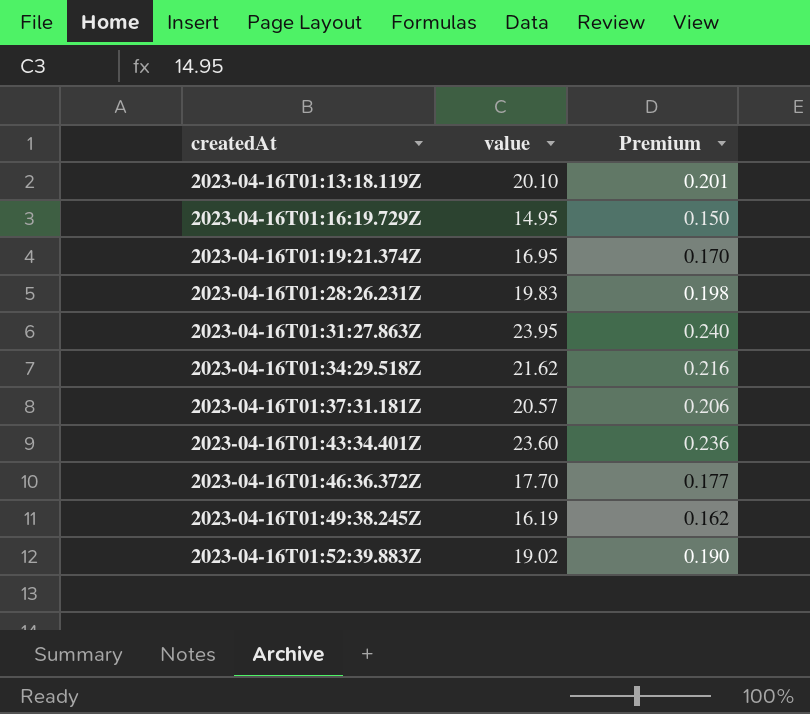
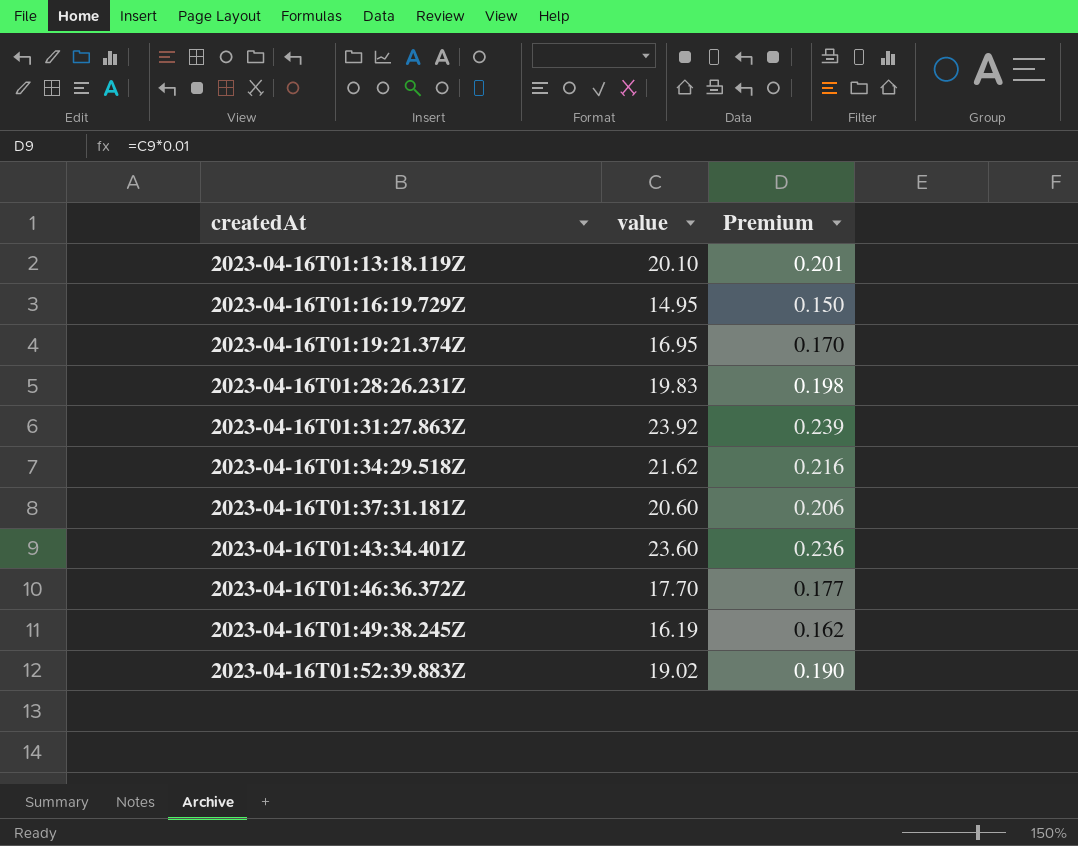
2023-04-16T01:31:27.863Z | value: 23.95 -> 23.92
2023-04-16T01:31:27.863Z | Premium: 0.240 -> 0.239
2023-04-16T01:37:31.181Z | value: 20.57 -> 20.60

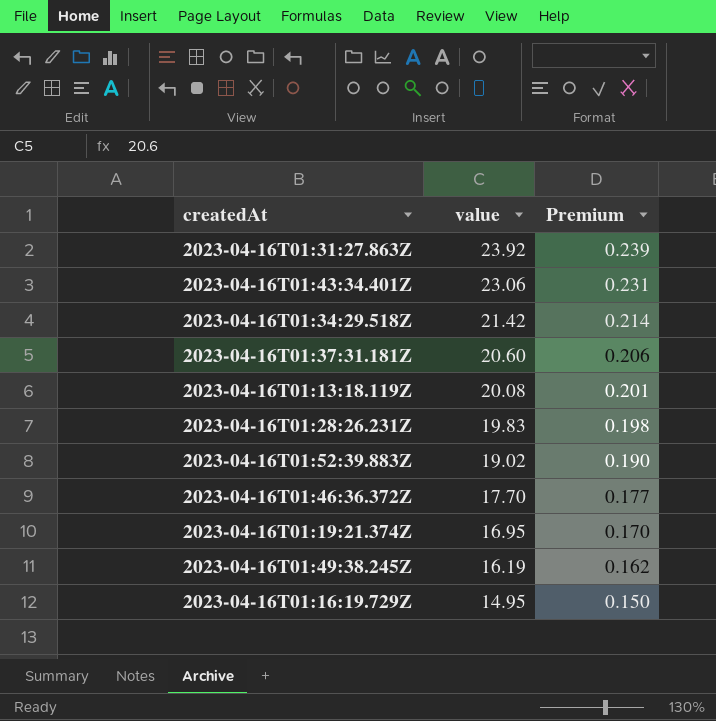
row order: createdAt ascending -> value descending
2023-04-16T01:43:34.401Z | value: 23.60 -> 23.06
2023-04-16T01:43:34.401Z | Premium: 0.236 -> 0.231
2023-04-16T01:34:29.518Z | value: 21.62 -> 21.42
2023-04-16T01:34:29.518Z | Premium: 0.216 -> 0.214
2023-04-16T01:13:18.119Z | value: 20.10 -> 20.08

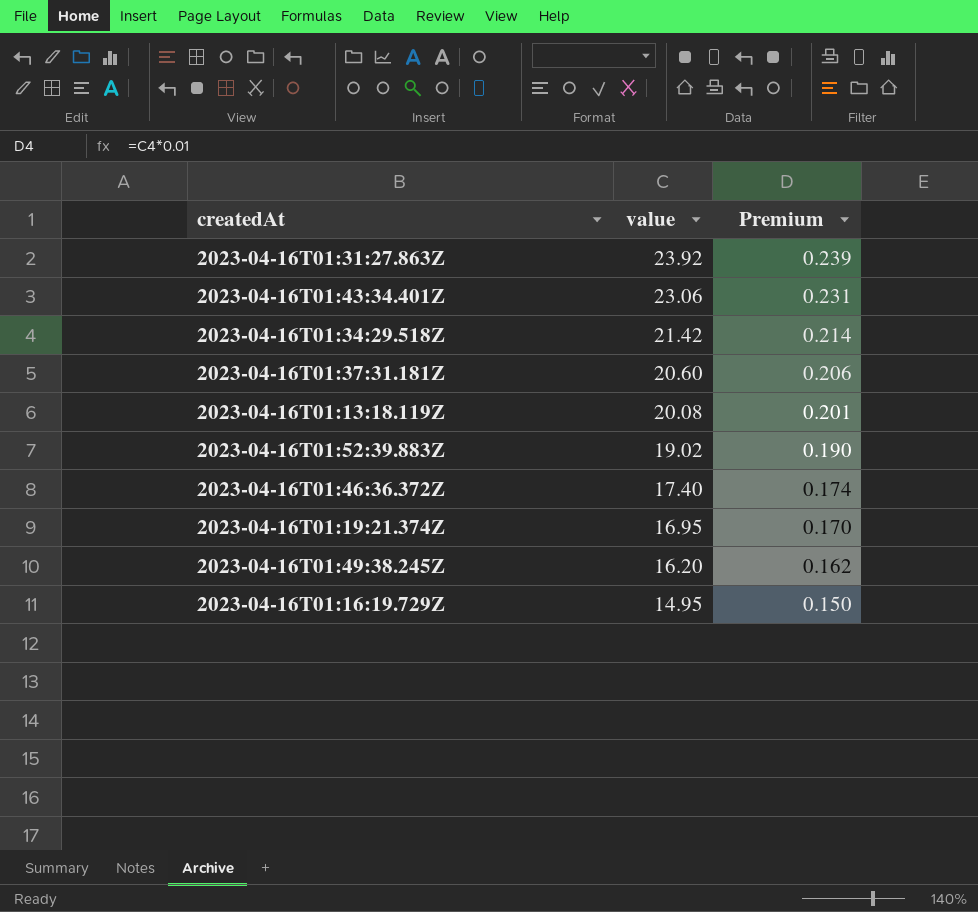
row 2023-04-16T01:28:26.231Z: 19.83 | 0.198 -> none
2023-04-16T01:46:36.372Z | value: 17.70 -> 17.40
2023-04-16T01:46:36.372Z | Premium: 0.177 -> 0.174
2023-04-16T01:49:38.245Z | value: 16.19 -> 16.20

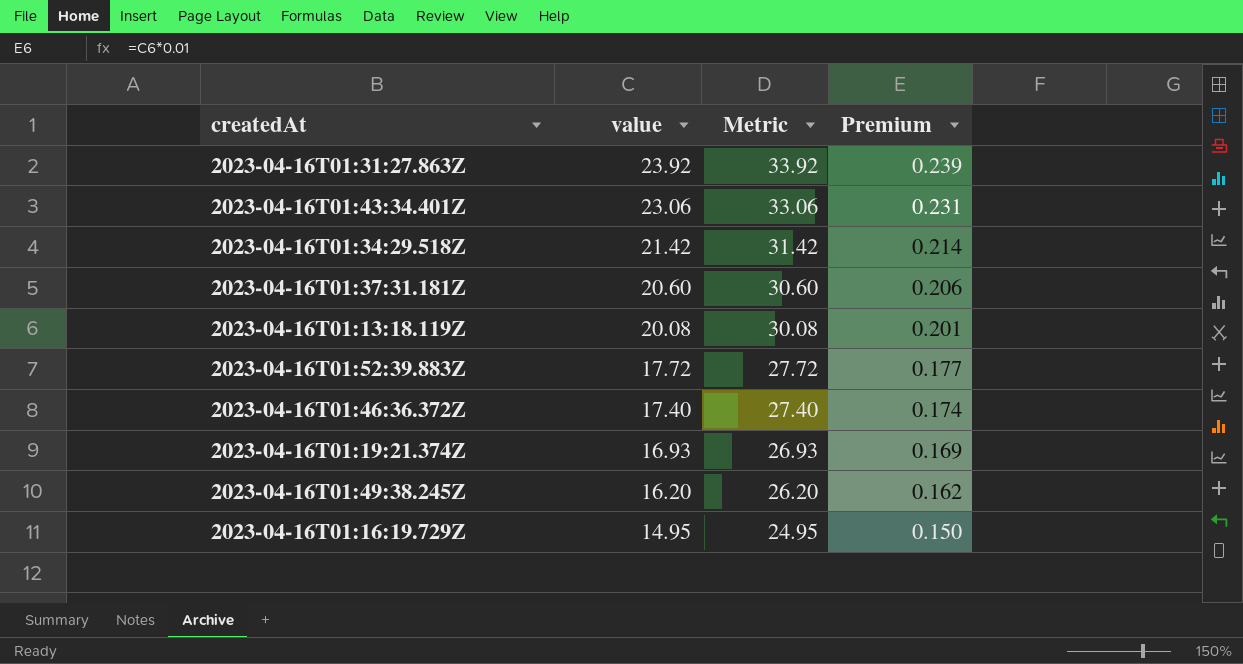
column Metric | formula: none -> [value] + 10
2023-04-16T01:52:39.883Z | value: 19.02 -> 17.72
2023-04-16T01:52:39.883Z | Premium: 0.190 -> 0.177
2023-04-16T01:19:21.374Z | value: 16.95 -> 16.93
2023-04-16T01:19:21.374Z | Premium: 0.170 -> 0.169

